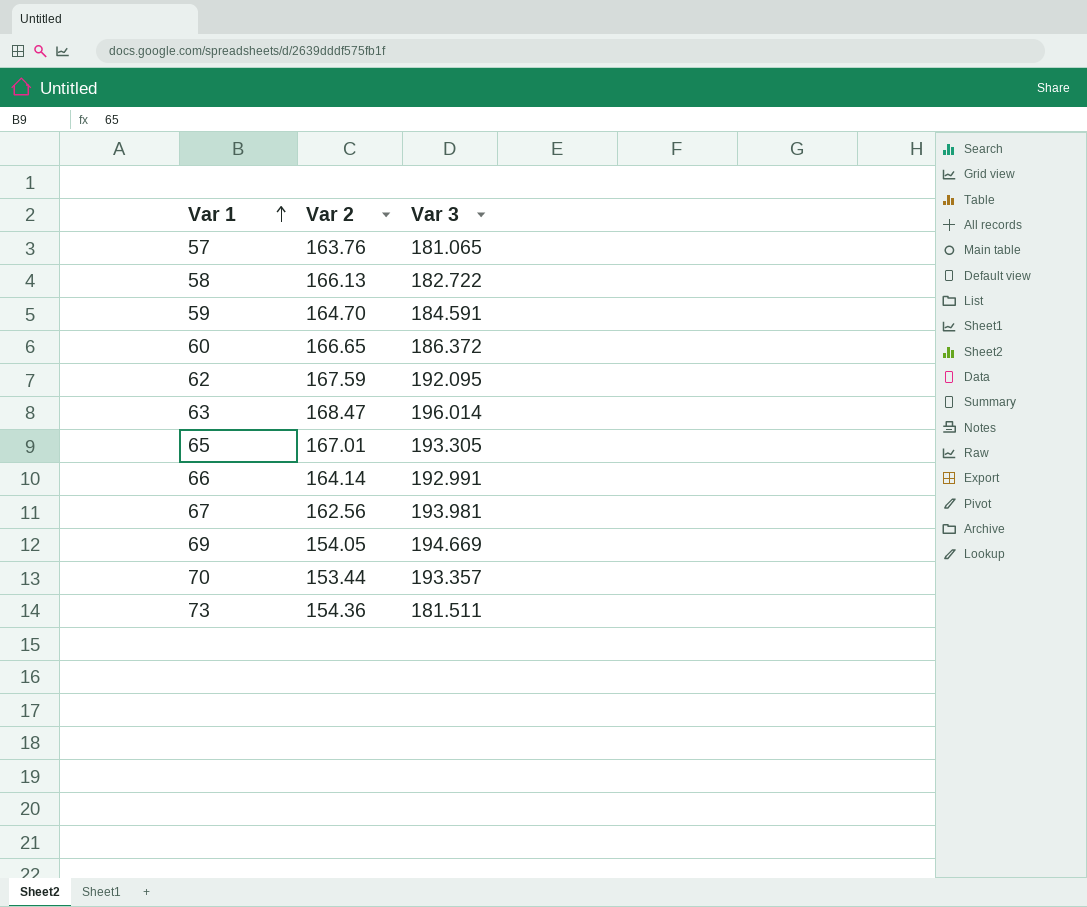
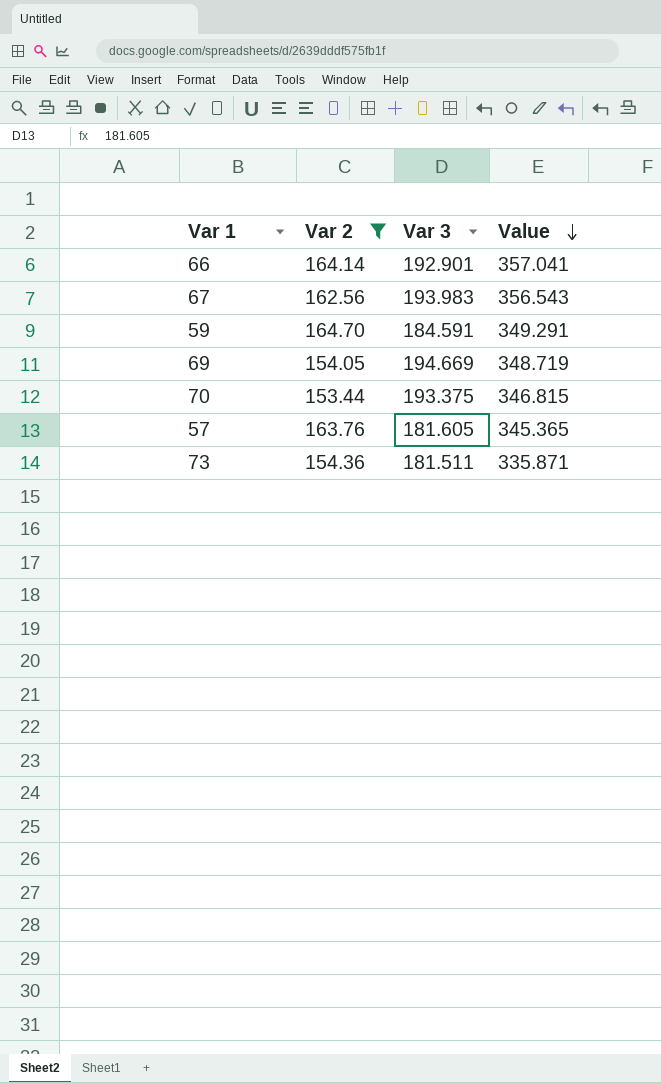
filter: none -> Var 2 <= 164.70
row order: Var 1 ascending -> Value descending
column Value | formula: none -> [Var 2] + [Var 3]
66 | Var 3: 192.991 -> 192.901
67 | Var 3: 193.981 -> 193.983
70 | Var 3: 193.357 -> 193.375
57 | Var 3: 181.065 -> 181.605

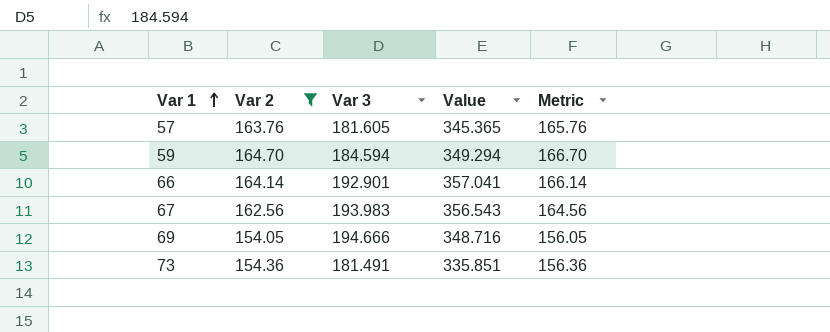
row order: Value descending -> Var 1 ascending
column Metric | formula: none -> [Var 2] + 2
row 70: 153.44 | 193.375 | 346.815 -> none
59 | Var 3: 184.591 -> 184.594
59 | Value: 349.291 -> 349.294
69 | Var 3: 194.669 -> 194.666
69 | Value: 348.719 -> 348.716
73 | Var 3: 181.511 -> 181.491
73 | Value: 335.871 -> 335.851

